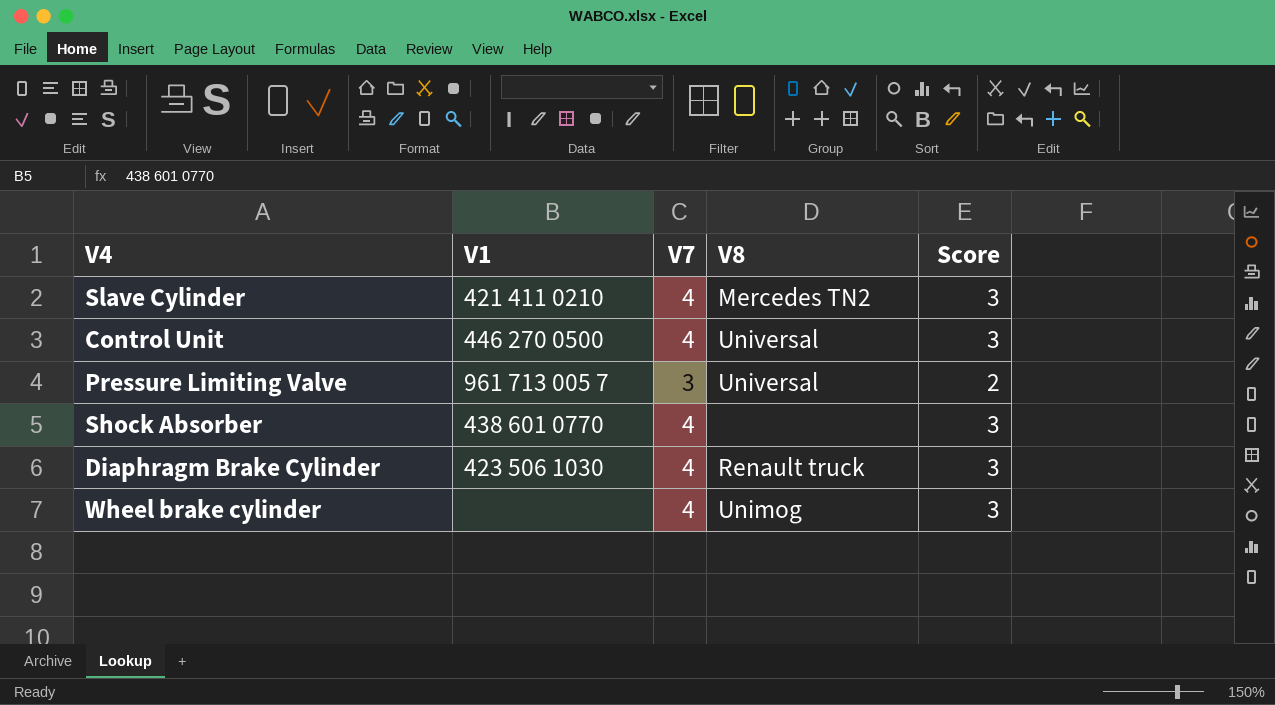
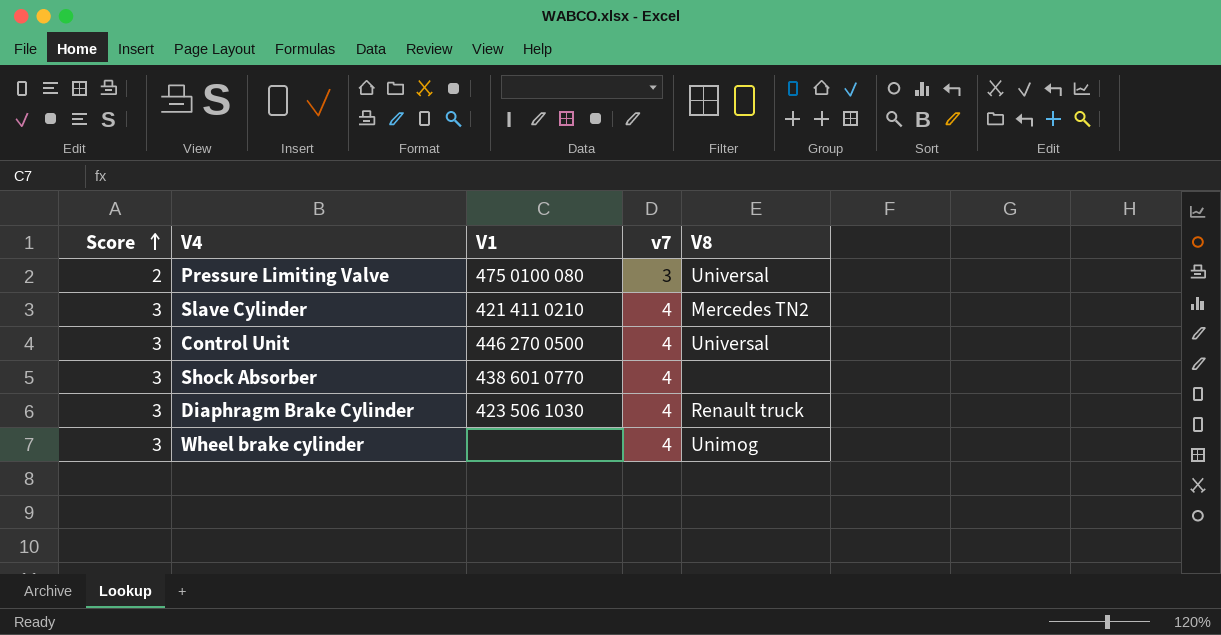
row order: none -> Score ascending
column Score | position: 5 -> 1
column name: V7 -> v7
Pressure Limiting Valve | V1: 961 713 005 7 -> 475 0100 080

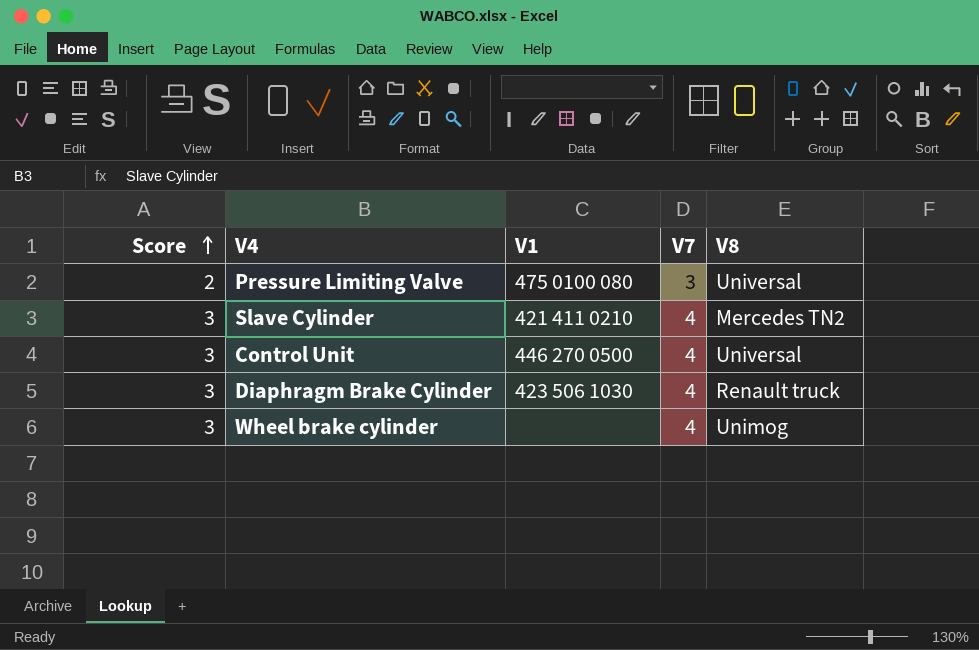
column name: v7 -> V7
row Shock Absorber: 3 | 438 601 0770 | 4 | none -> none

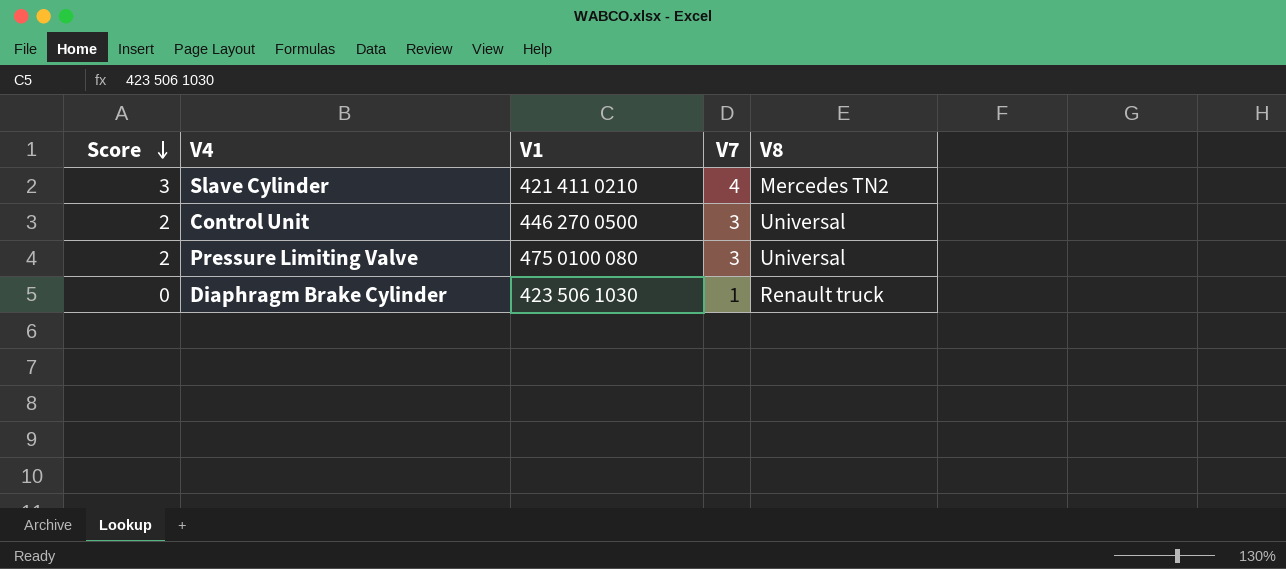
row order: Score ascending -> Score descending
row Wheel brake cylinder: 3 | none | 4 | Unimog -> none
Control Unit | Score: 3 -> 2
Control Unit | V7: 4 -> 3
Diaphragm Brake Cylinder | Score: 3 -> 0
Diaphragm Brake Cylinder | V7: 4 -> 1

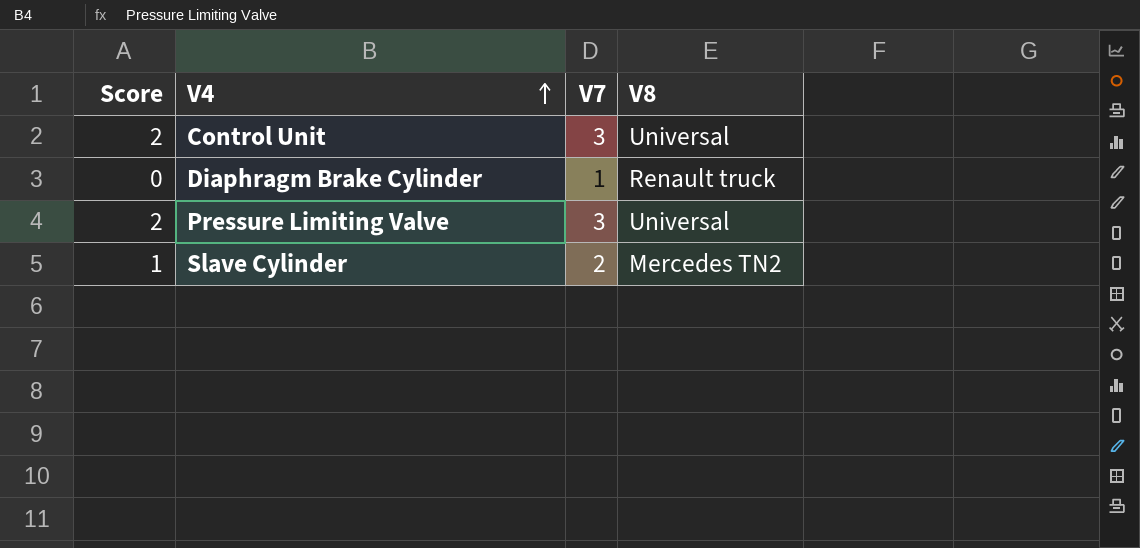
row order: Score descending -> V4 ascending
column V1 | position: 3 -> none
Slave Cylinder | Score: 3 -> 1
Slave Cylinder | V7: 4 -> 2

